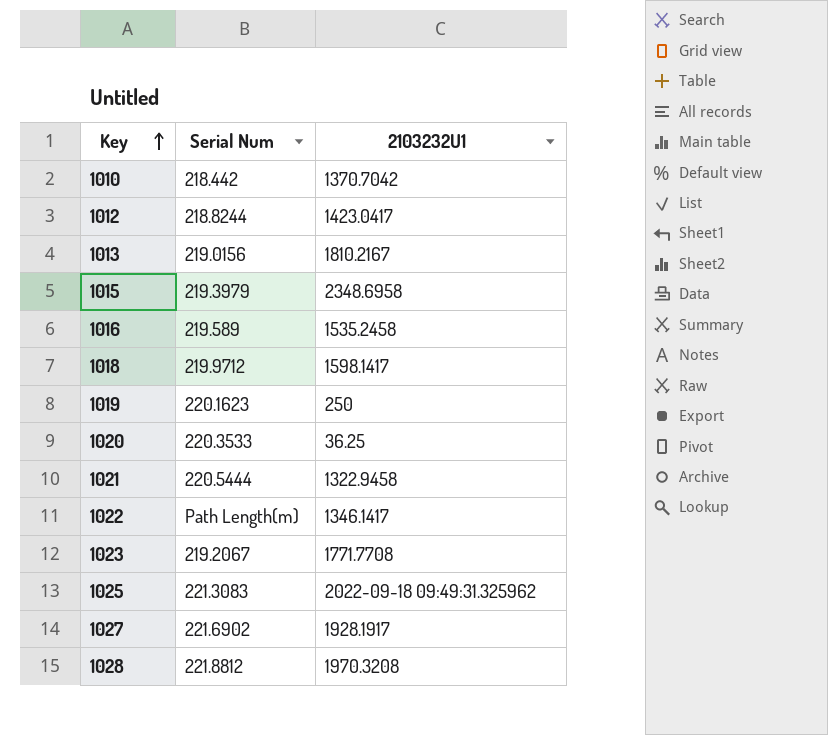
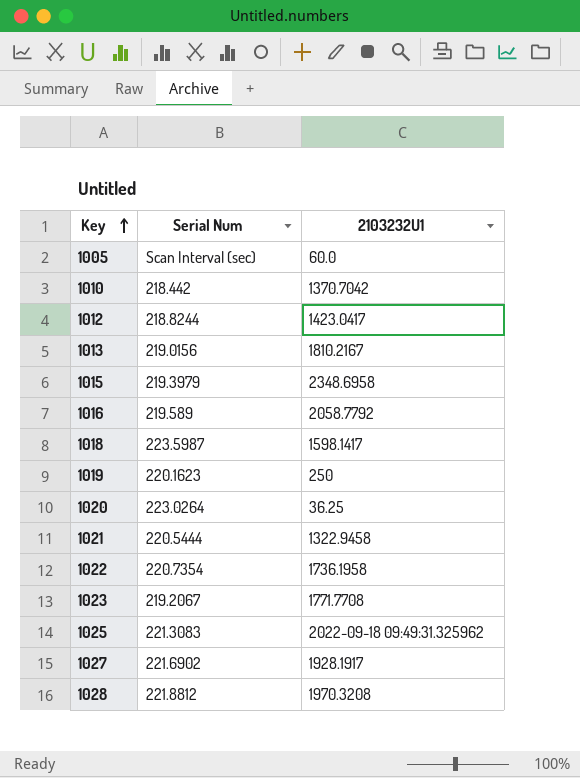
row 1005: none -> Scan Interval (sec) | 60.0
1016 | 2103232U1: 1535.2458 -> 2058.7792
1018 | Serial Num: 219.9712 -> 223.5987
1020 | Serial Num: 220.3533 -> 223.0264
1022 | Serial Num: Path Length(m) -> 220.7354
1022 | 2103232U1: 1346.1417 -> 1736.1958

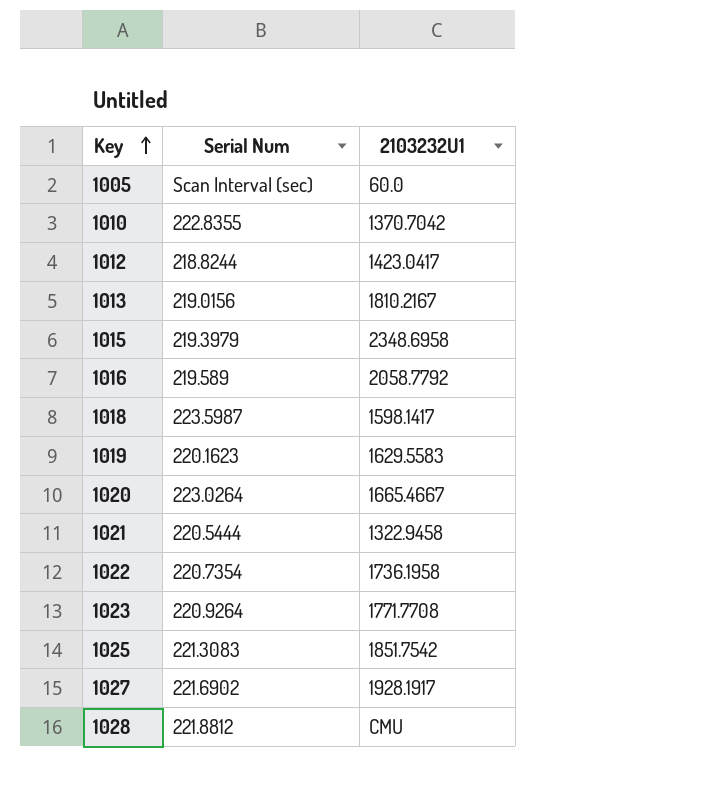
1010 | Serial Num: 218.442 -> 222.8355
1019 | 2103232U1: 250 -> 1629.5583
1020 | 2103232U1: 36.25 -> 1665.4667
1023 | Serial Num: 219.2067 -> 220.9264
1025 | 2103232U1: 2022-09-18 09:49:31.325962 -> 1851.7542
1028 | 2103232U1: 1970.3208 -> CMU

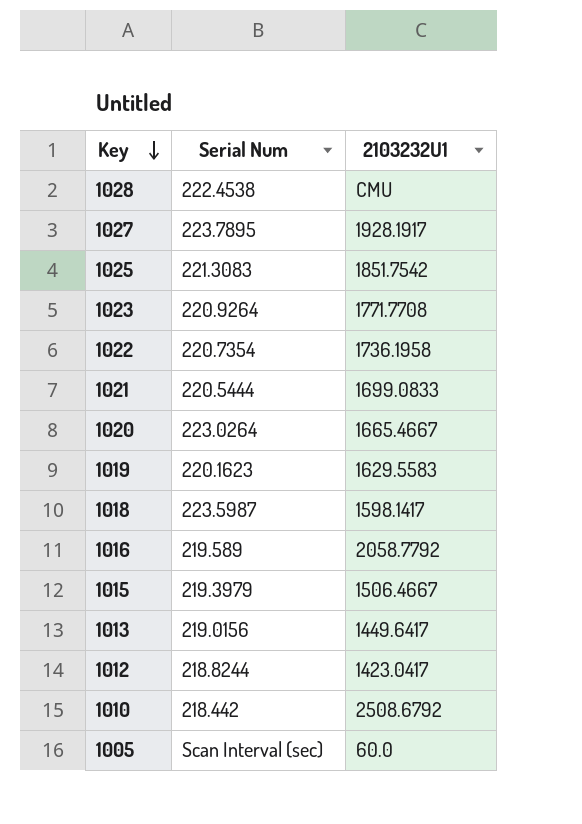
row order: Key ascending -> Key descending
1028 | Serial Num: 221.8812 -> 222.4538
1027 | Serial Num: 221.6902 -> 223.7895
1021 | 2103232U1: 1322.9458 -> 1699.0833
1015 | 2103232U1: 2348.6958 -> 1506.4667
1013 | 2103232U1: 1810.2167 -> 1449.6417
1010 | Serial Num: 222.8355 -> 218.442
1010 | 2103232U1: 1370.7042 -> 2508.6792

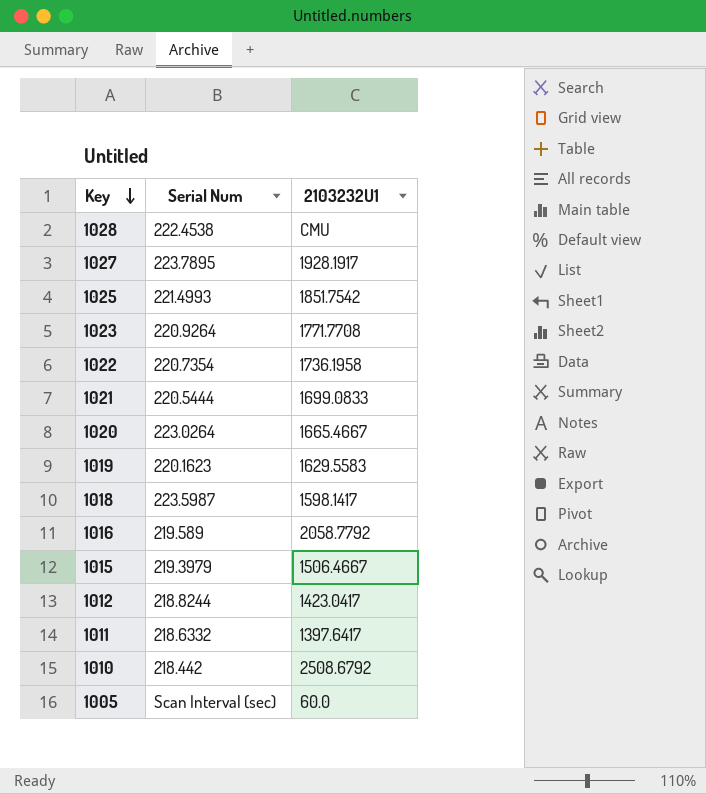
row 1013: 219.0156 | 1449.6417 -> none
1025 | Serial Num: 221.3083 -> 221.4993
row 1011: none -> 218.6332 | 1397.6417

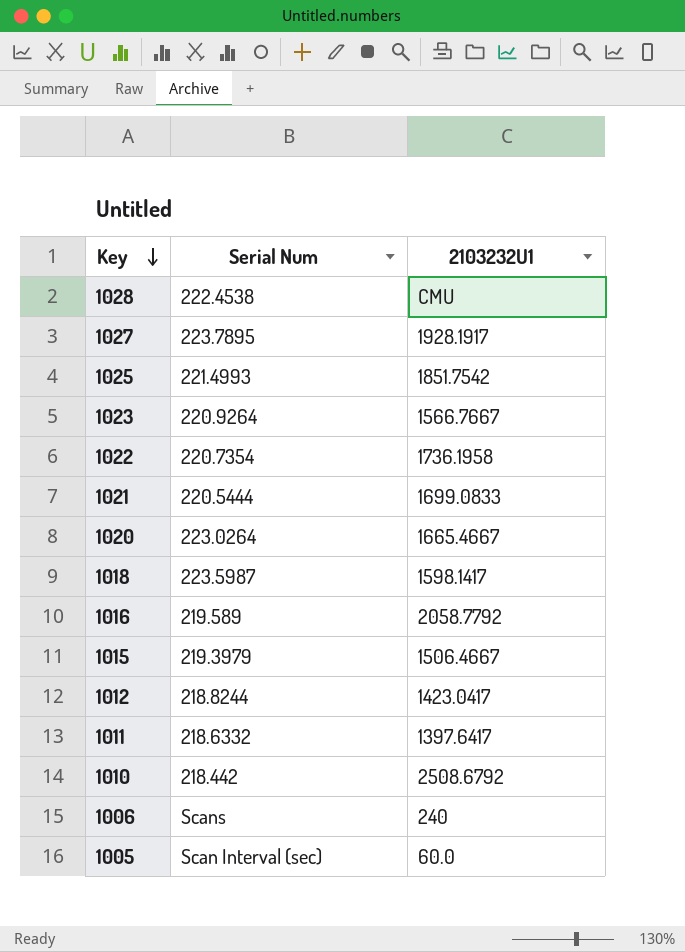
row 1019: 220.1623 | 1629.5583 -> none
1023 | 2103232U1: 1771.7708 -> 1566.7667
row 1006: none -> Scans | 240

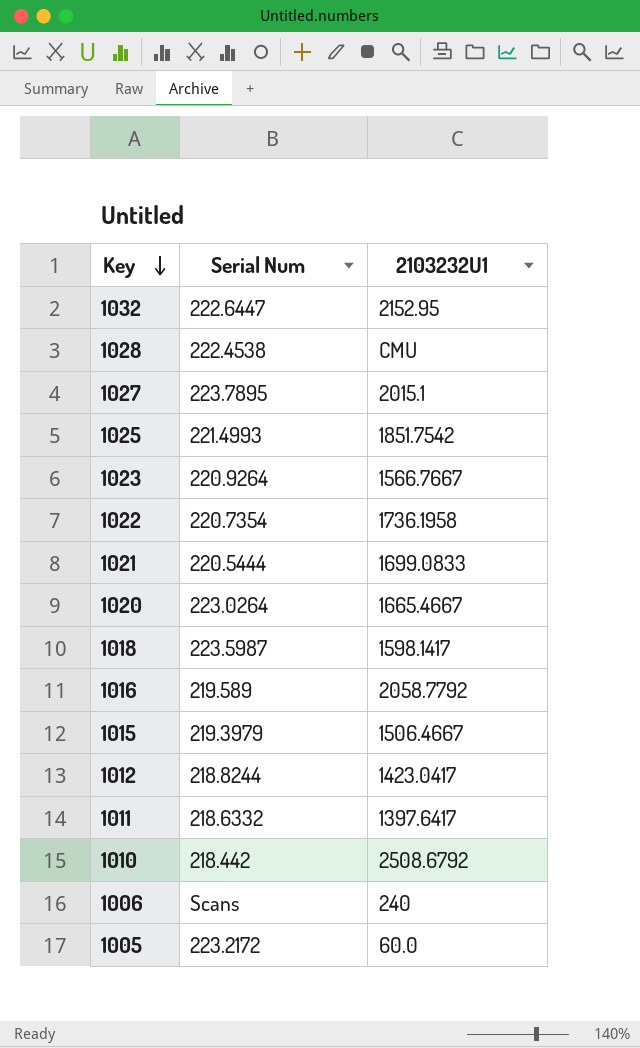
row 1032: none -> 222.6447 | 2152.95
1027 | 2103232U1: 1928.1917 -> 2015.1
1005 | Serial Num: Scan Interval (sec) -> 223.2172

